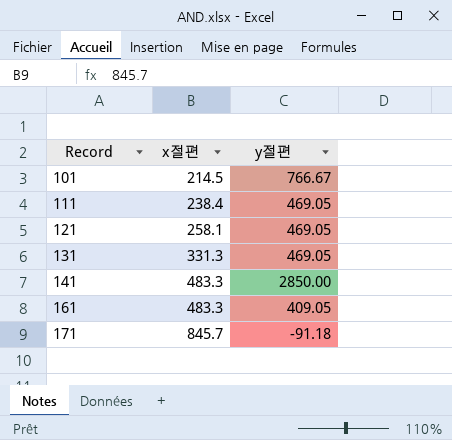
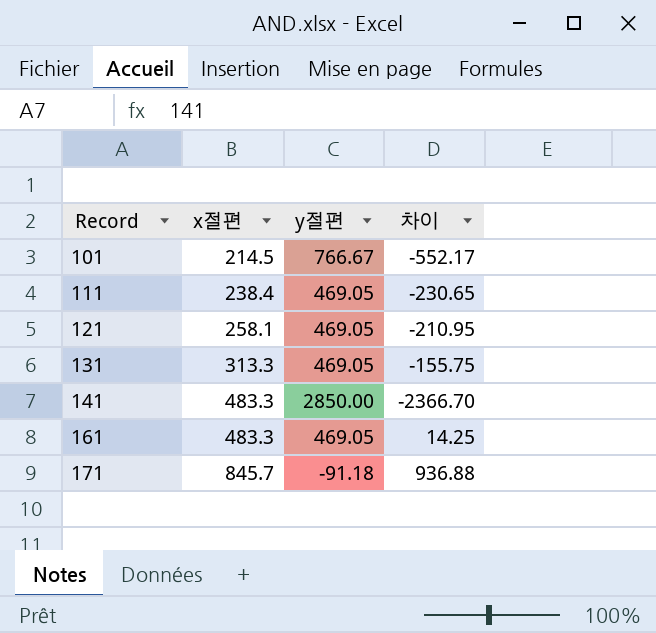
column 차이 | formula: none -> [x절편] - [y절편]
131 | x절편: 331.3 -> 313.3
161 | y절편: 409.05 -> 469.05

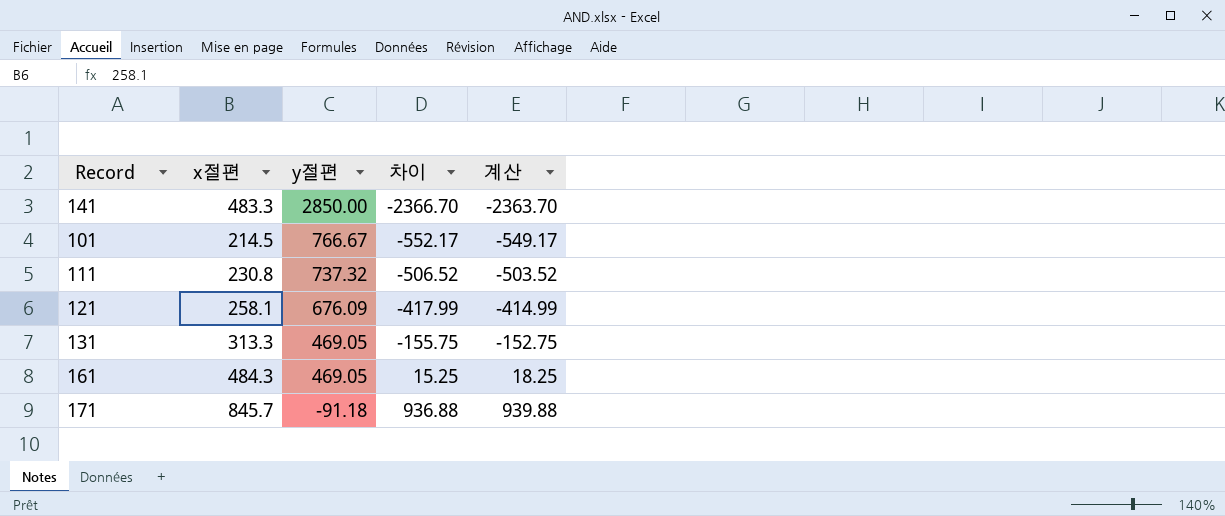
row order: Record ascending -> y절편 descending
column 계산 | formula: none -> [차이] + 3
111 | x절편: 238.4 -> 230.8
111 | y절편: 469.05 -> 737.32
111 | 차이: -230.65 -> -506.52
121 | y절편: 469.05 -> 676.09
121 | 차이: -210.95 -> -417.99
161 | x절편: 483.3 -> 484.3
161 | 차이: 14.25 -> 15.25

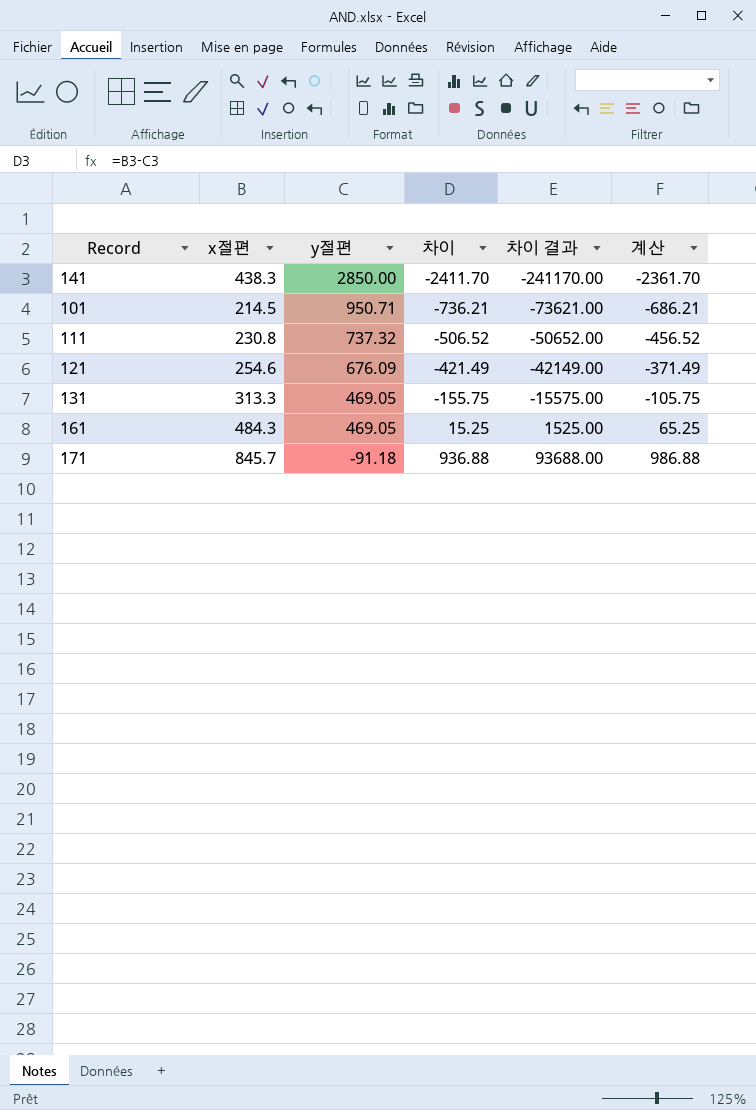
column 차이 결과 | formula: none -> [차이] * 100
column 계산 | formula: [차이] + 3 -> [차이] + 50
141 | x절편: 483.3 -> 438.3
141 | 차이: -2366.70 -> -2411.70
101 | y절편: 766.67 -> 950.71
101 | 차이: -552.17 -> -736.21
121 | x절편: 258.1 -> 254.6
121 | 차이: -417.99 -> -421.49

